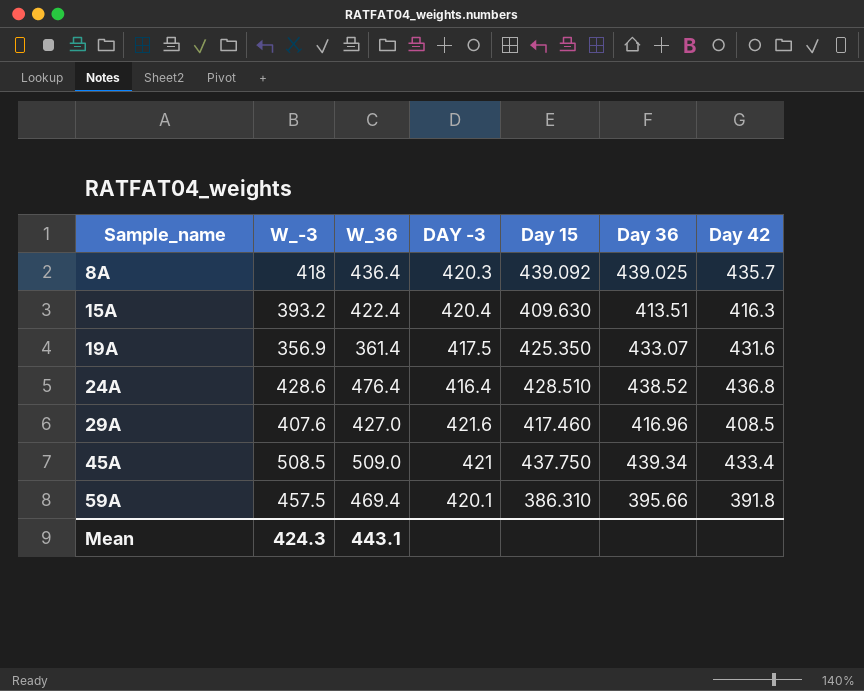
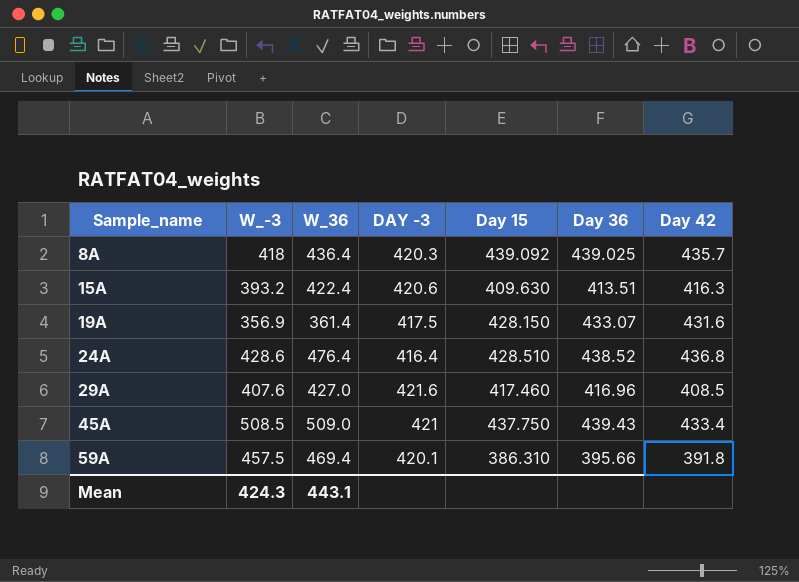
15A | DAY -3: 420.4 -> 420.6
19A | Day 15: 425.350 -> 428.150
45A | Day 36: 439.34 -> 439.43

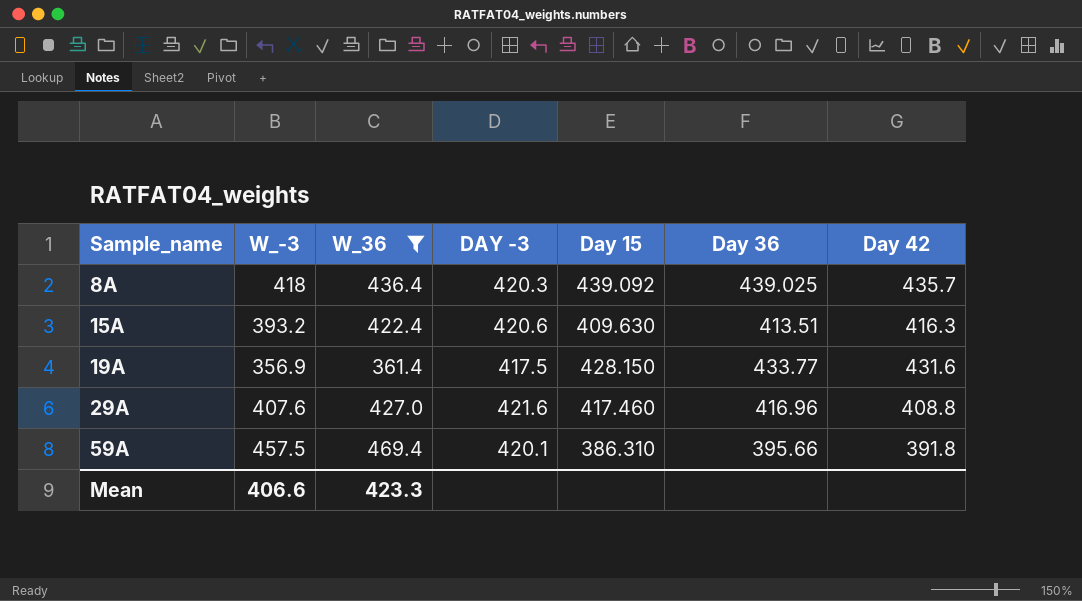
filter: none -> W_36 <= 469.4
19A | Day 36: 433.07 -> 433.77
29A | Day 42: 408.5 -> 408.8
Mean | W_-3: 424.3 -> 406.6
Mean | W_36: 443.1 -> 423.3

